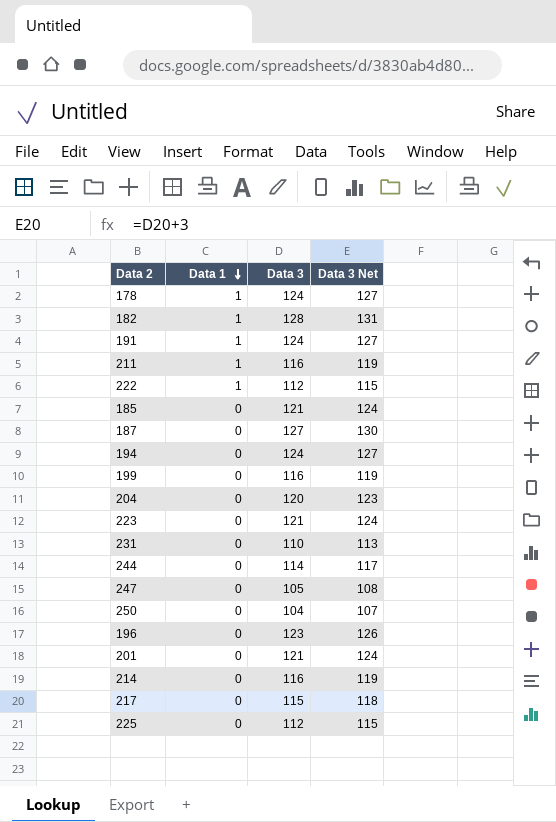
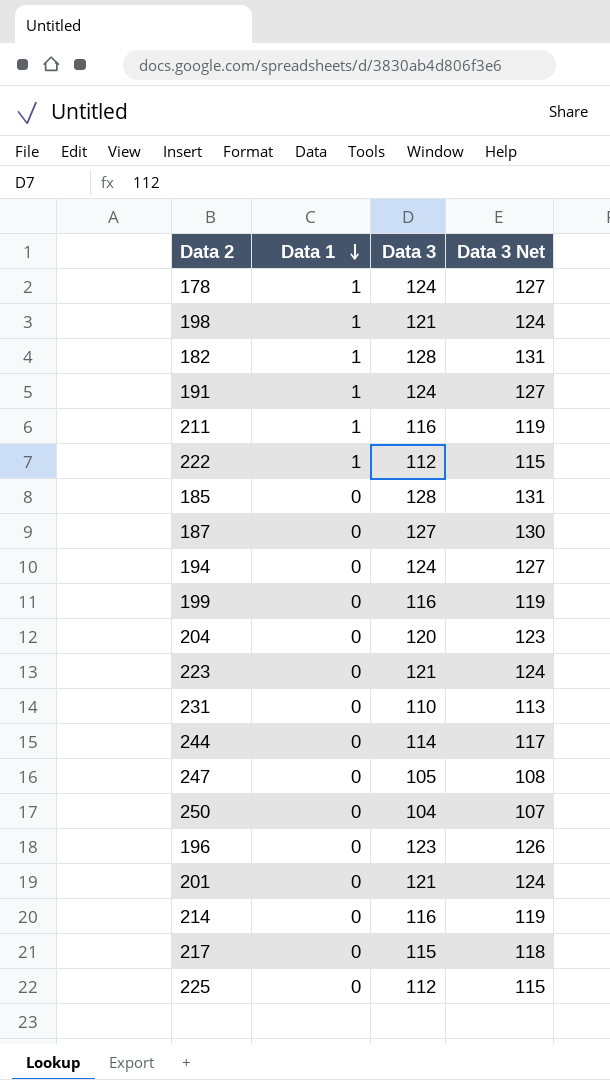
row 198: none -> 1 | 121 | 124
185 | Data 3: 121 -> 128
185 | Data 3 Net: 124 -> 131

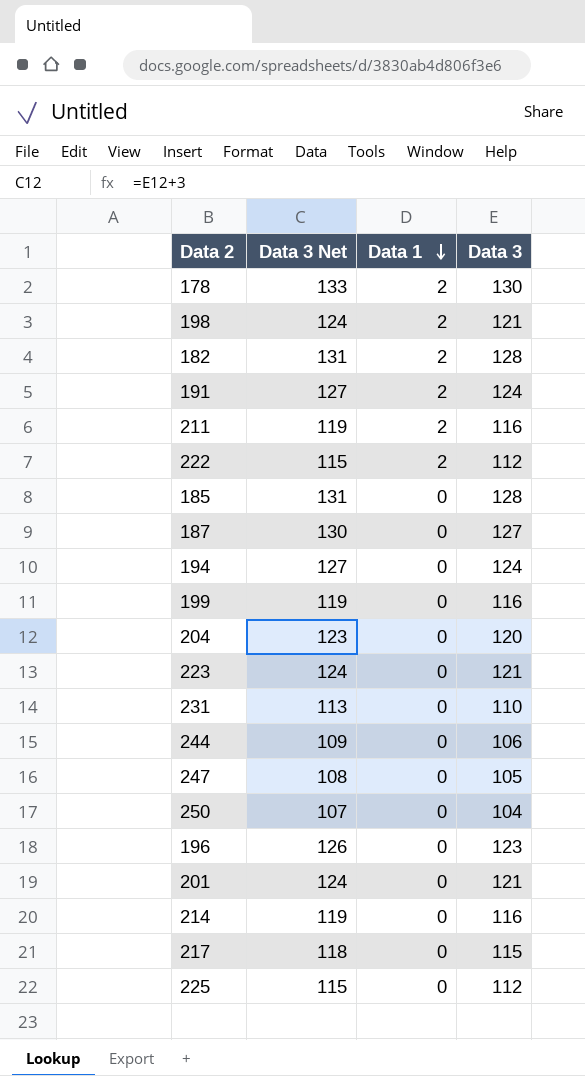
column Data 3 Net | position: 4 -> 2
178 | Data 3 Net: 127 -> 133
178 | Data 1: 1 -> 2
178 | Data 3: 124 -> 130
198 | Data 1: 1 -> 2
182 | Data 1: 1 -> 2
191 | Data 1: 1 -> 2
211 | Data 1: 1 -> 2
222 | Data 1: 1 -> 2
244 | Data 3 Net: 117 -> 109
244 | Data 3: 114 -> 106

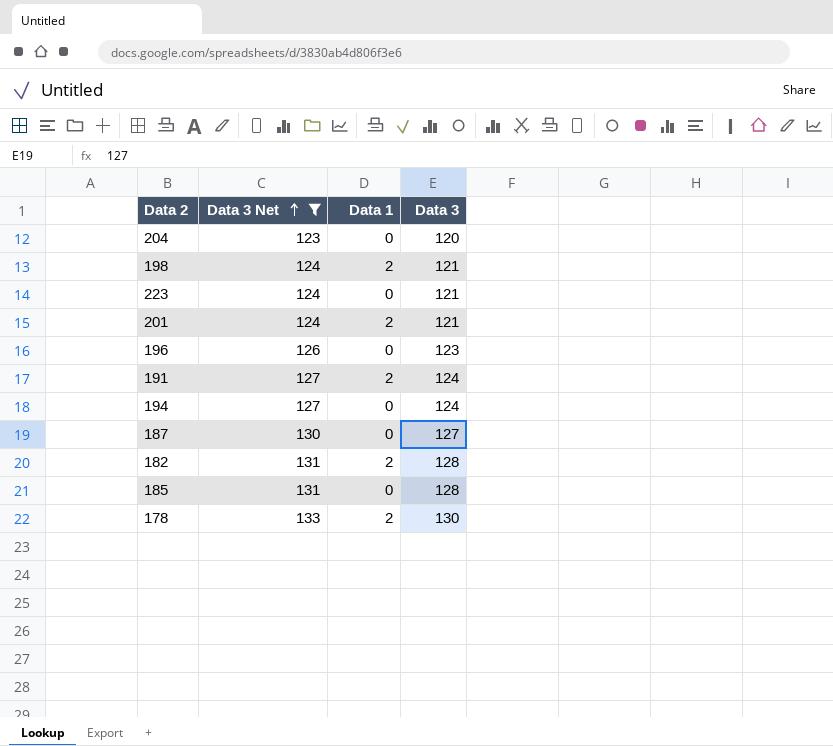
filter: none -> Data 3 Net >= 123
row order: Data 1 descending -> Data 3 Net ascending
201 | Data 1: 0 -> 2

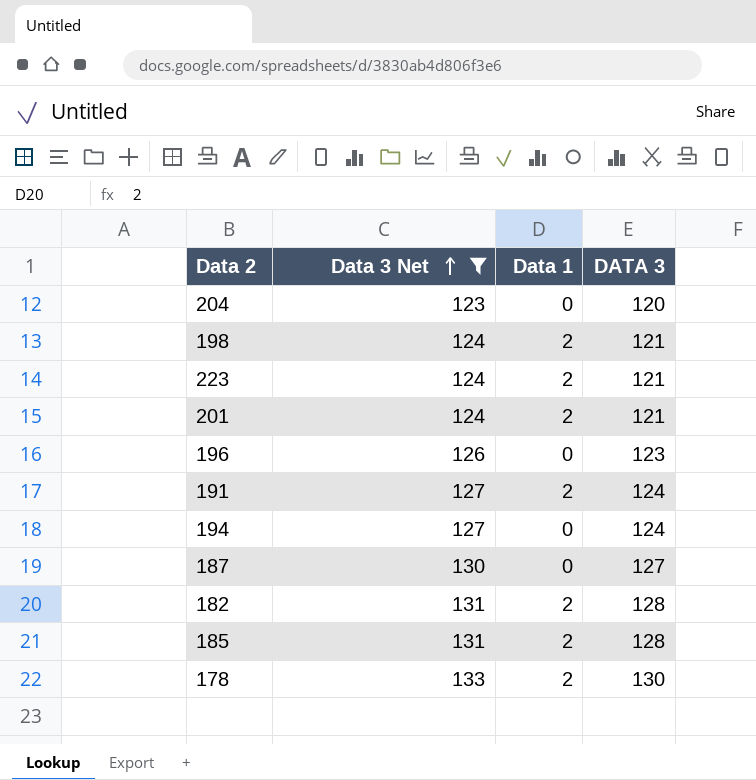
column name: Data 3 -> DATA 3
223 | Data 1: 0 -> 2
185 | Data 1: 0 -> 2

